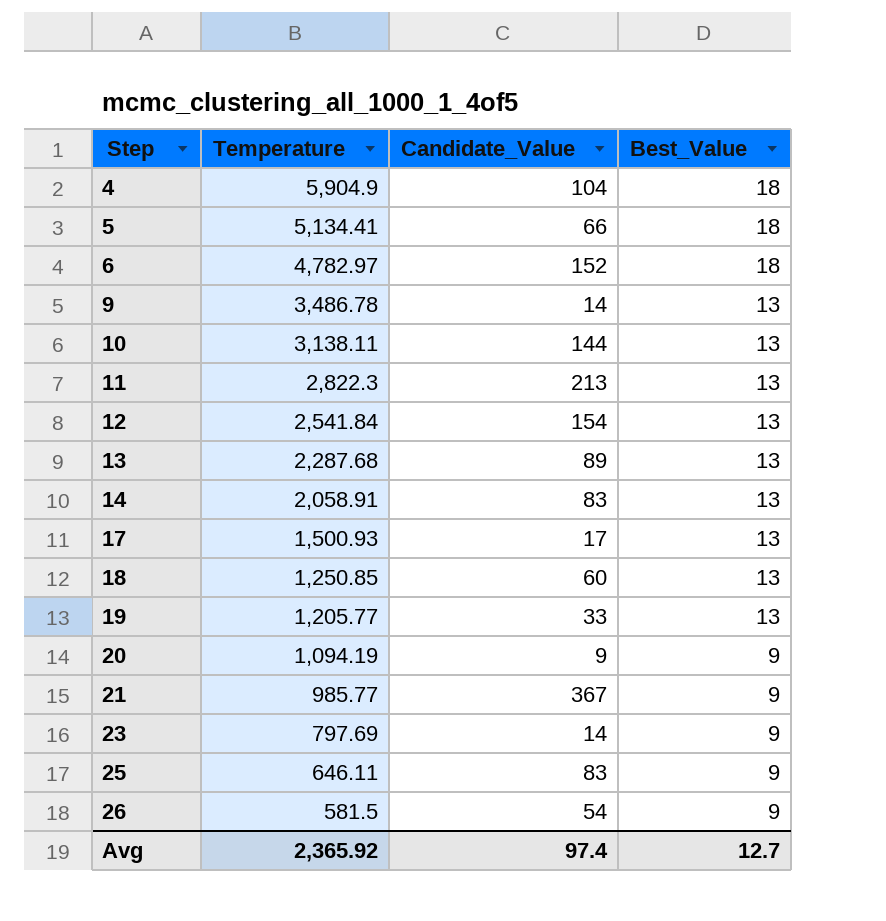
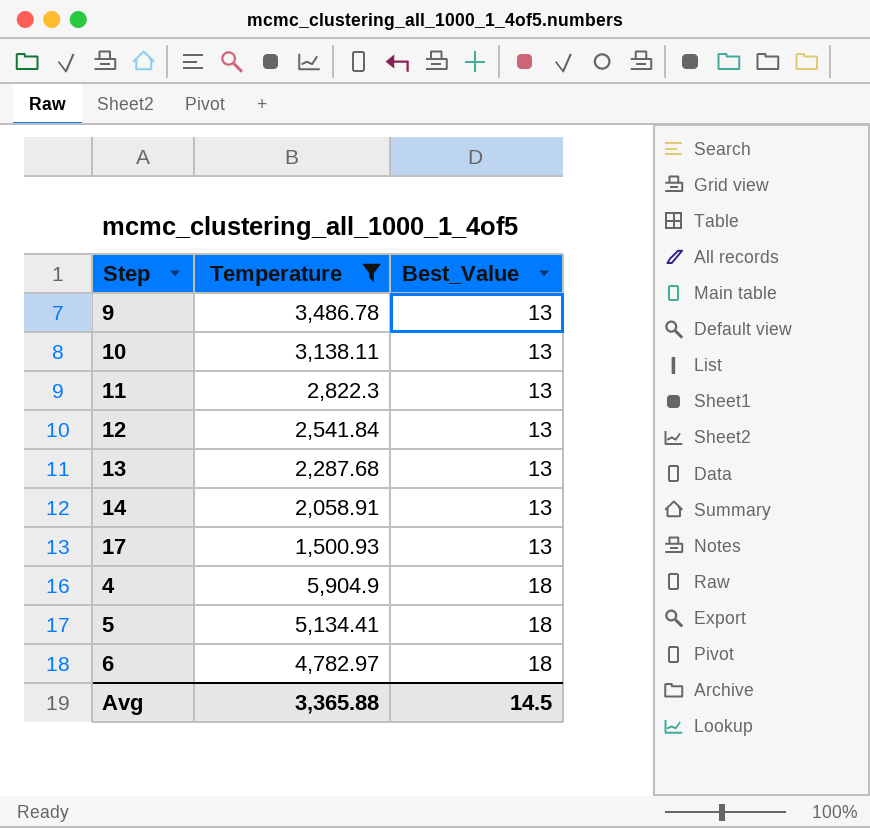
filter: none -> Temperature >= 1,500.93
row order: Step ascending -> Best_Value ascending
column Candidate_Value | position: 3 -> none
Avg | Temperature: 2,365.92 -> 3,365.88
Avg | Best_Value: 12.7 -> 14.5

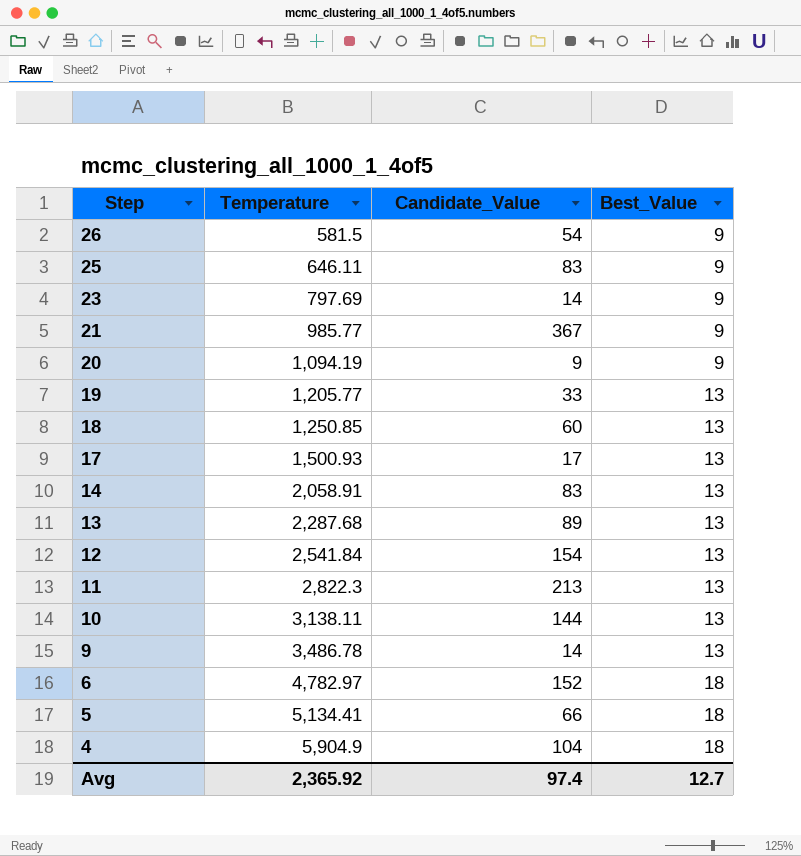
filter: Temperature >= 1,500.93 -> none
row order: Best_Value ascending -> Step descending
column Candidate_Value | position: none -> 3
Avg | Temperature: 3,365.88 -> 2,365.92
Avg | Best_Value: 14.5 -> 12.7

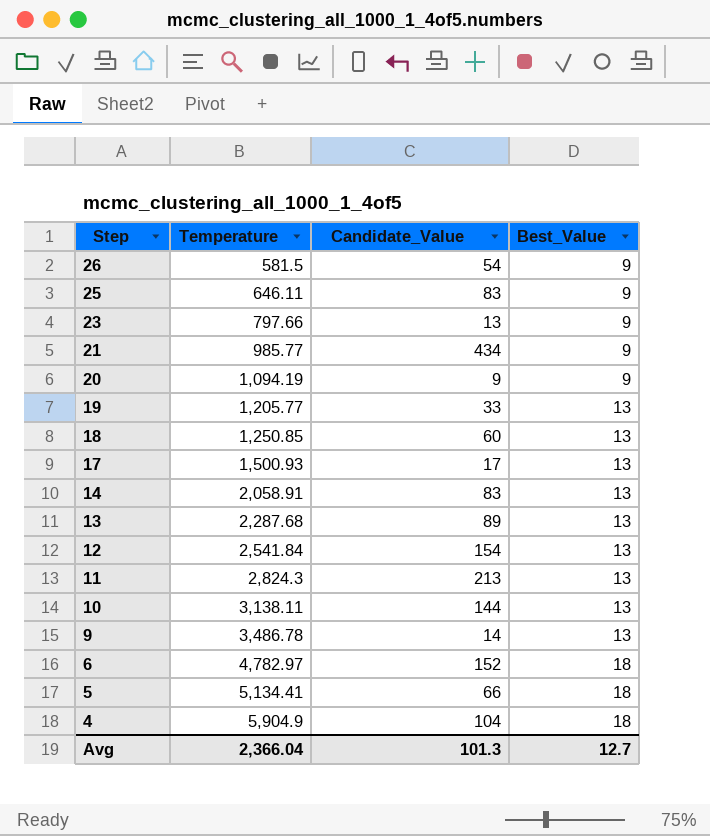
23 | Temperature: 797.69 -> 797.66
23 | Candidate_Value: 14 -> 13
21 | Candidate_Value: 367 -> 434
11 | Temperature: 2,822.3 -> 2,824.3
Avg | Temperature: 2,365.92 -> 2,366.04
Avg | Candidate_Value: 97.4 -> 101.3

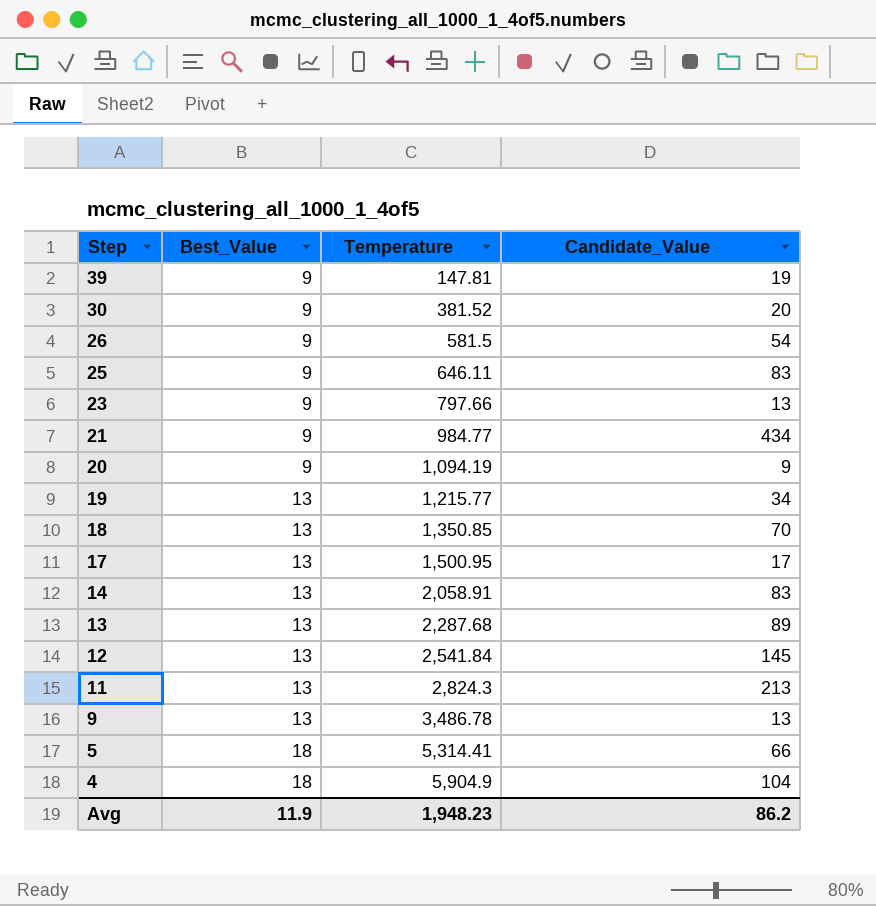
column Best_Value | position: 4 -> 2
row 10: 3,138.11 | 144 | 13 -> none
row 6: 4,782.97 | 152 | 18 -> none
row 39: none -> 9 | 147.81 | 19
row 30: none -> 9 | 381.52 | 20
21 | Temperature: 985.77 -> 984.77
19 | Temperature: 1,205.77 -> 1,215.77
19 | Candidate_Value: 33 -> 34
18 | Temperature: 1,250.85 -> 1,350.85
18 | Candidate_Value: 60 -> 70
17 | Temperature: 1,500.93 -> 1,500.95
12 | Candidate_Value: 154 -> 145
9 | Candidate_Value: 14 -> 13
5 | Temperature: 5,134.41 -> 5,314.41
Avg | Best_Value: 12.7 -> 11.9
Avg | Temperature: 2,366.04 -> 1,948.23
Avg | Candidate_Value: 101.3 -> 86.2

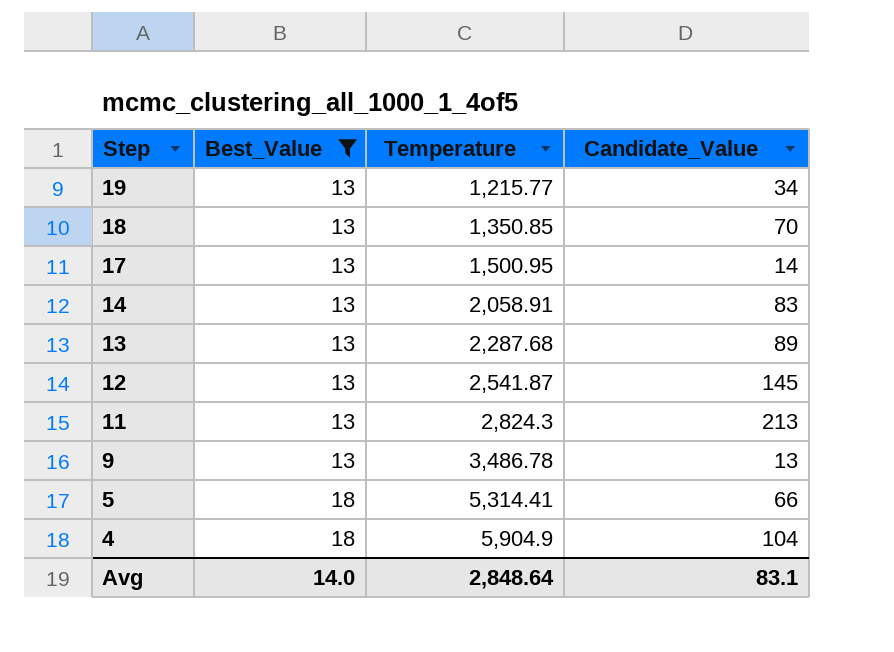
filter: none -> Best_Value != 9
17 | Candidate_Value: 17 -> 14
12 | Temperature: 2,541.84 -> 2,541.87
Avg | Best_Value: 11.9 -> 14.0
Avg | Temperature: 1,948.23 -> 2,848.64
Avg | Candidate_Value: 86.2 -> 83.1

